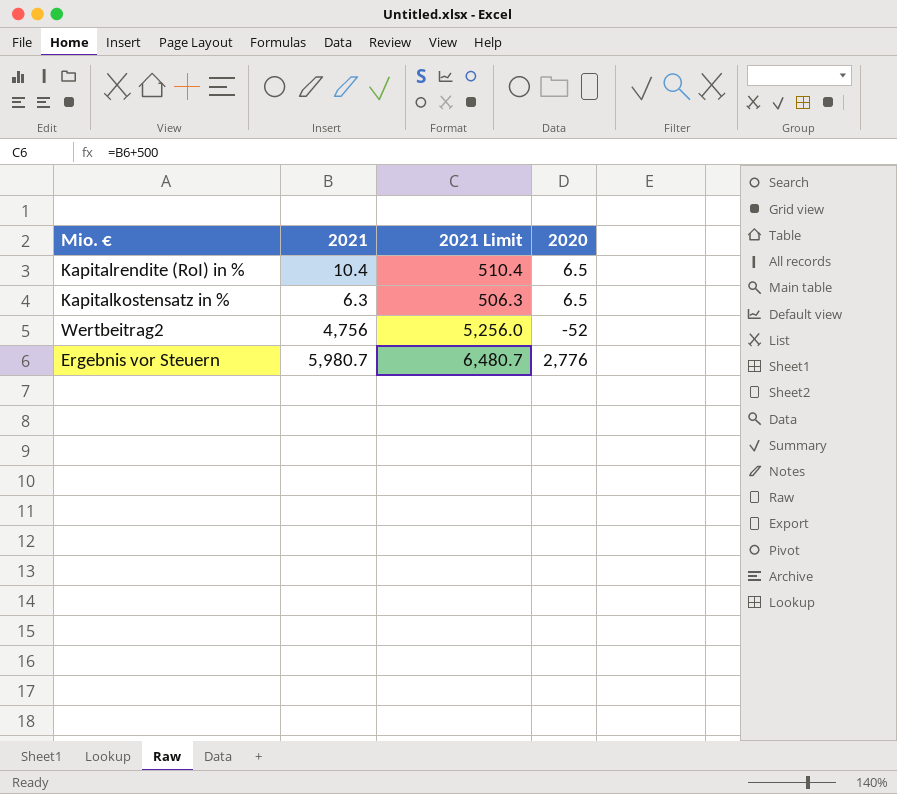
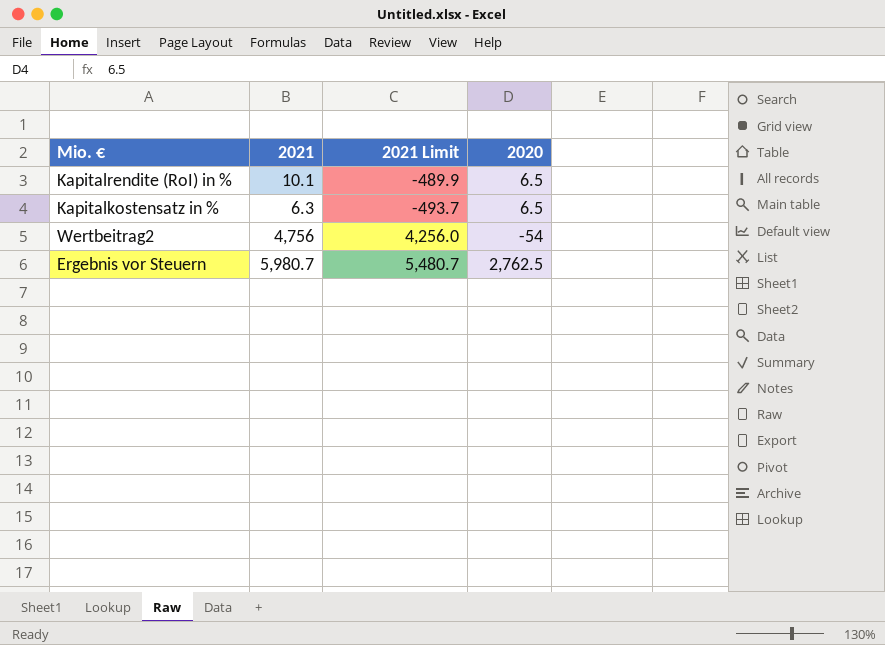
column 2021 Limit | formula: [2021] + 500 -> [2021] - 500
Kapitalrendite (RoI) in % | 2021: 10.4 -> 10.1
Wertbeitrag2 | 2020: -52 -> -54
Ergebnis vor Steuern | 2020: 2,776 -> 2,762.5

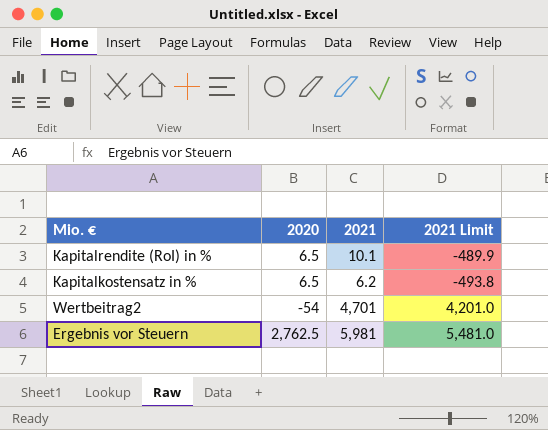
column 2020 | position: 4 -> 2
Kapitalkostensatz in % | 2021: 6.3 -> 6.2
Kapitalkostensatz in % | 2021 Limit: -493.7 -> -493.8
Wertbeitrag2 | 2021: 4,756 -> 4,701
Wertbeitrag2 | 2021 Limit: 4,256.0 -> 4,201.0
Ergebnis vor Steuern | 2021: 5,980.7 -> 5,981
Ergebnis vor Steuern | 2021 Limit: 5,480.7 -> 5,481.0

